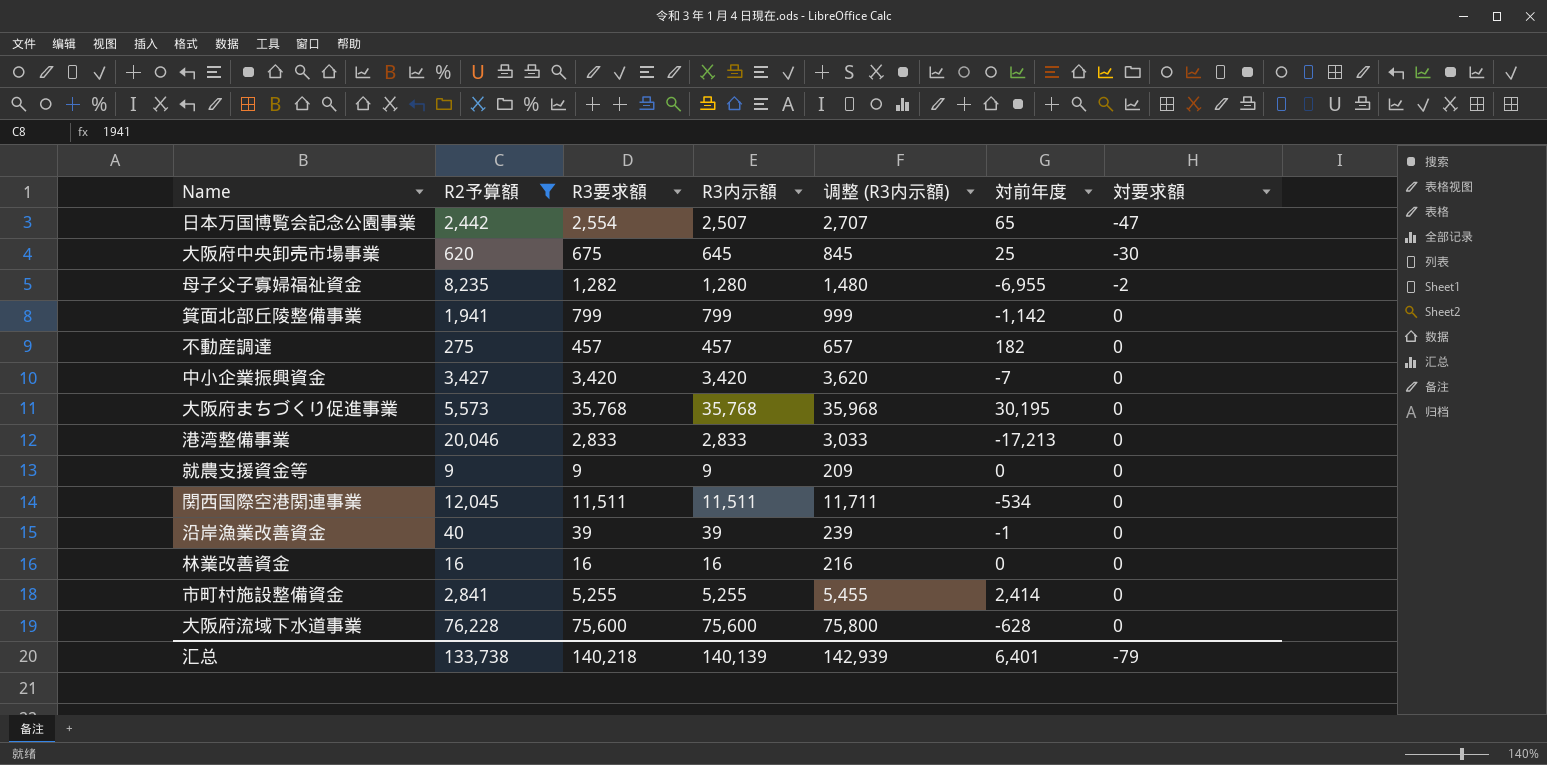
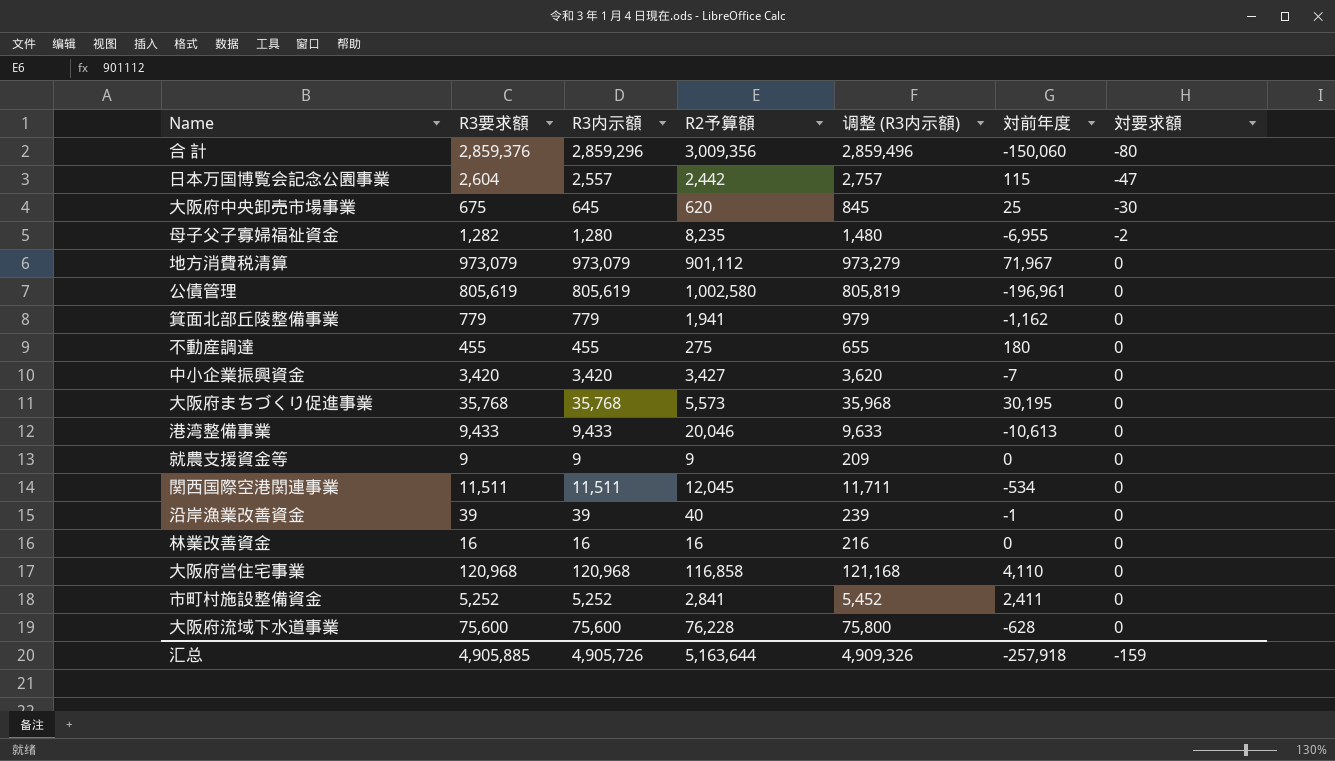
filter: R2予算額 <= 76,228 -> none
column R2予算額 | position: 2 -> 4
日本万国博覧会記念公園事業 | R3要求額: 2,554 -> 2,604
日本万国博覧会記念公園事業 | R3内示額: 2,507 -> 2,557
日本万国博覧会記念公園事業 | 调整 (R3内示額): 2,707 -> 2,757
日本万国博覧会記念公園事業 | 対前年度: 65 -> 115
箕面北部丘陵整備事業 | R3要求額: 799 -> 779
箕面北部丘陵整備事業 | R3内示額: 799 -> 779
箕面北部丘陵整備事業 | 调整 (R3内示額): 999 -> 979
箕面北部丘陵整備事業 | 対前年度: -1,142 -> -1,162
不動産調達 | R3要求額: 457 -> 455
不動産調達 | R3内示額: 457 -> 455
不動産調達 | 调整 (R3内示額): 657 -> 655
不動産調達 | 対前年度: 182 -> 180
港湾整備事業 | R3要求額: 2,833 -> 9,433
港湾整備事業 | R3内示額: 2,833 -> 9,433
港湾整備事業 | 调整 (R3内示額): 3,033 -> 9,633
港湾整備事業 | 対前年度: -17,213 -> -10,613
市町村施設整備資金 | R3要求額: 5,255 -> 5,252
市町村施設整備資金 | R3内示額: 5,255 -> 5,252
市町村施設整備資金 | 调整 (R3内示額): 5,455 -> 5,452
市町村施設整備資金 | 対前年度: 2,414 -> 2,411
汇总 | R3要求額: 140,218 -> 4,905,885
汇总 | R3内示額: 140,139 -> 4,905,726
汇总 | R2予算額: 133,738 -> 5,163,644
汇总 | 调整 (R3内示額): 142,939 -> 4,909,326
汇总 | 対前年度: 6,401 -> -257,918
汇总 | 対要求額: -79 -> -159

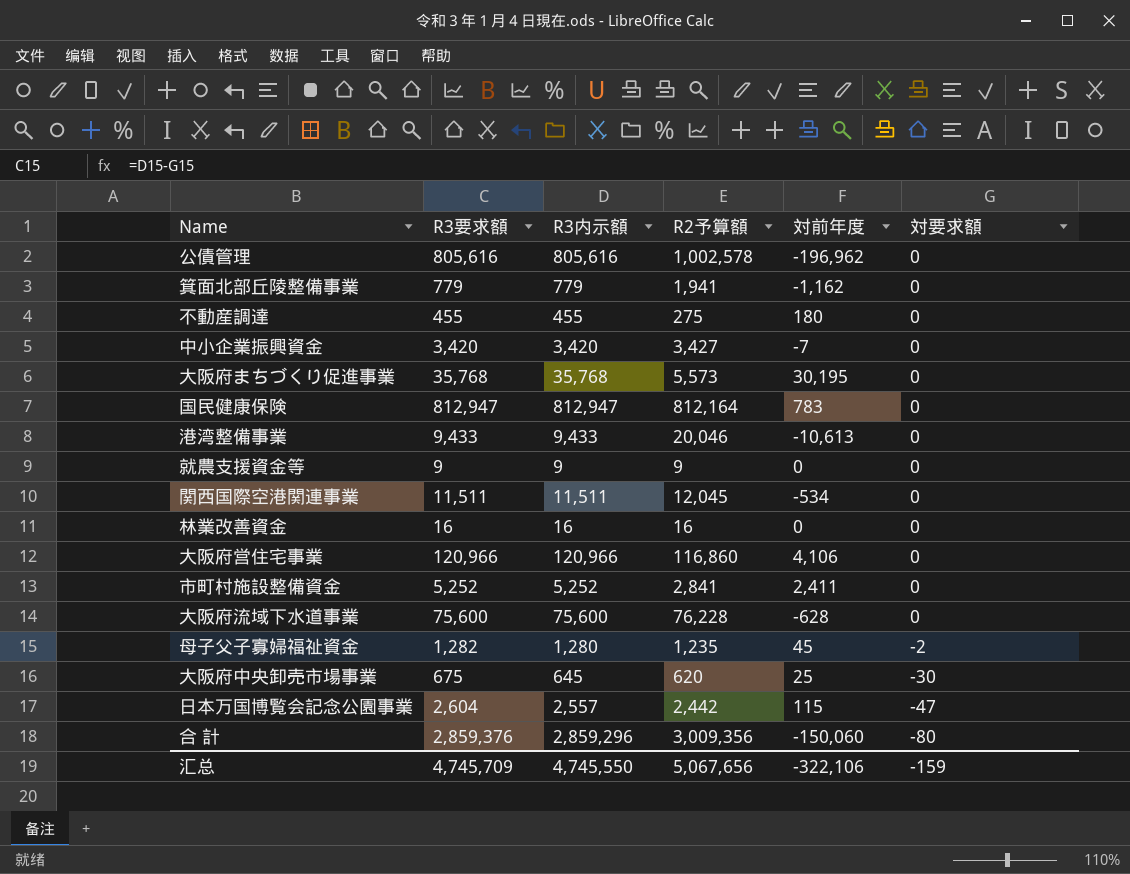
row order: 対要求額 ascending -> 対要求額 descending
column 调整 (R3内示額) | formula: [R3内示額] + 200 -> none
row 地方消費税清算: 973,079 | 973,079 | 901,112 | 973,279 | 71,967 | 0 -> none
row 沿岸漁業改善資金: 39 | 39 | 40 | 239 | -1 | 0 -> none
公債管理 | R3要求額: 805,619 -> 805,616
公債管理 | R3内示額: 805,619 -> 805,616
公債管理 | R2予算額: 1,002,580 -> 1,002,578
公債管理 | 対前年度: -196,961 -> -196,962
row 国民健康保険: none -> 812,947 | 812,947 | 812,164 | 783 | 0
大阪府営住宅事業 | R3要求額: 120,968 -> 120,966
大阪府営住宅事業 | R3内示額: 120,968 -> 120,966
大阪府営住宅事業 | R2予算額: 116,858 -> 116,860
大阪府営住宅事業 | 対前年度: 4,110 -> 4,106
母子父子寡婦福祉資金 | R2予算額: 8,235 -> 1,235
母子父子寡婦福祉資金 | 対前年度: -6,955 -> 45
汇总 | R3要求額: 4,905,885 -> 4,745,709
汇总 | R3内示額: 4,905,726 -> 4,745,550
汇总 | R2予算額: 5,163,644 -> 5,067,656
汇总 | 対前年度: -257,918 -> -322,106

